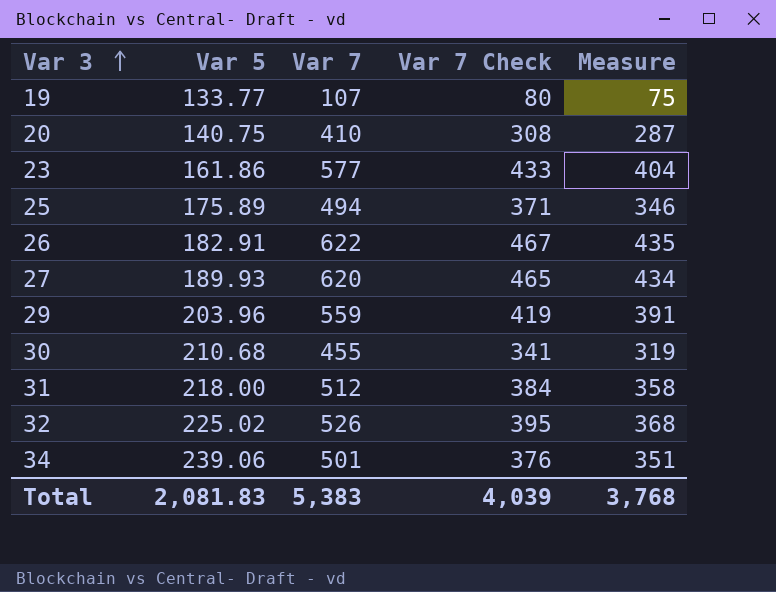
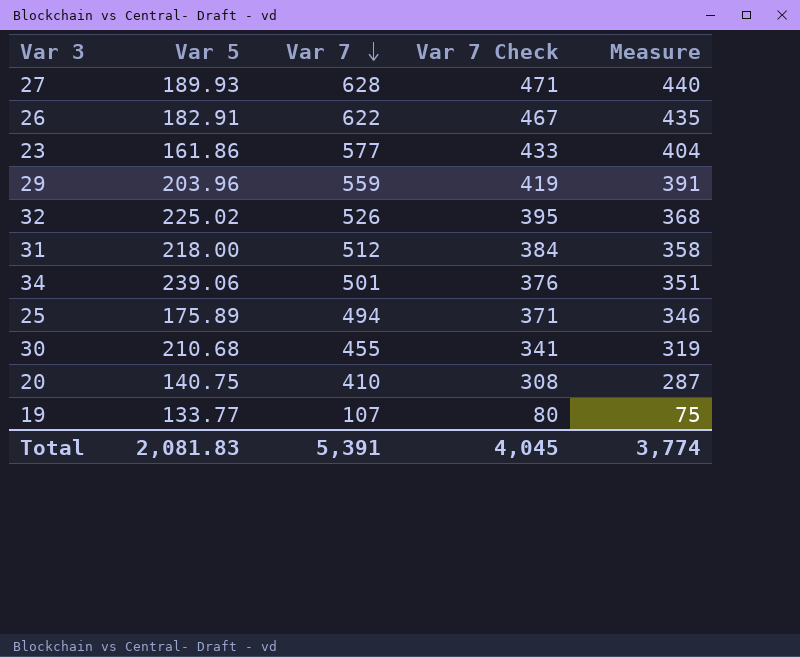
row order: Var 3 ascending -> Var 7 descending
27 | Var 7: 620 -> 628
27 | Var 7 Check: 465 -> 471
27 | Measure: 434 -> 440
Total | Var 7: 5,383 -> 5,391
Total | Var 7 Check: 4,039 -> 4,045
Total | Measure: 3,768 -> 3,774

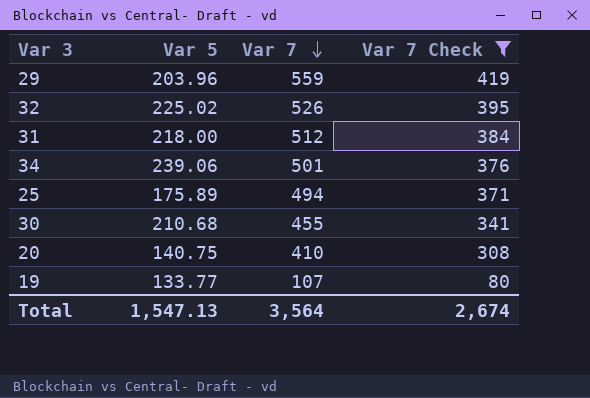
filter: none -> Var 7 Check <= 419
column Measure | formula: [Var 7] * 0.7 -> none
Total | Var 5: 2,081.83 -> 1,547.13
Total | Var 7: 5,391 -> 3,564
Total | Var 7 Check: 4,045 -> 2,674

